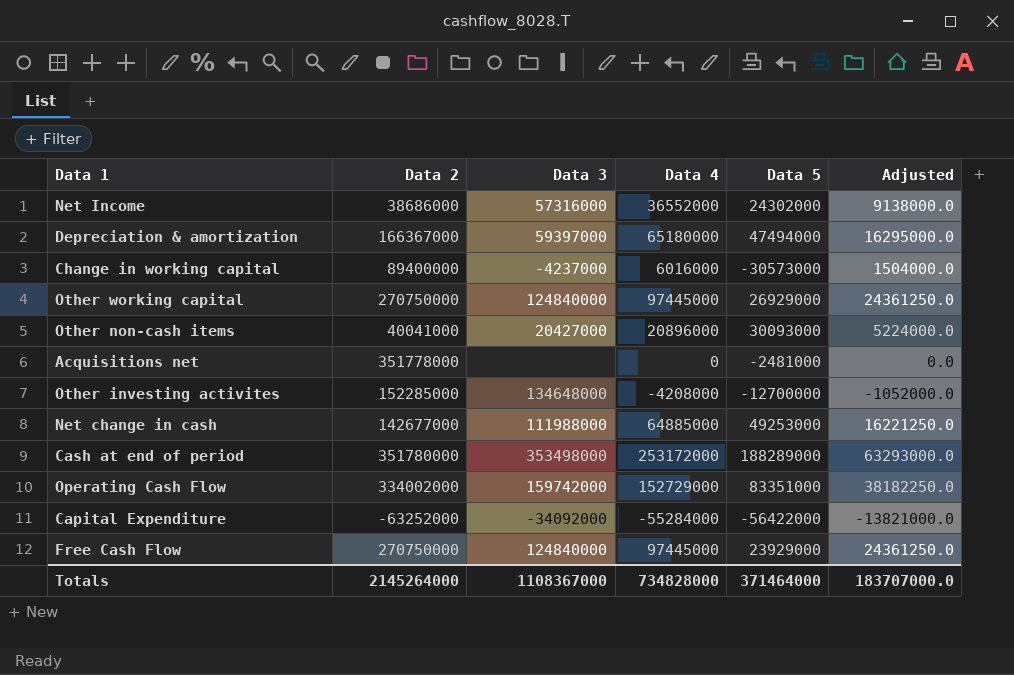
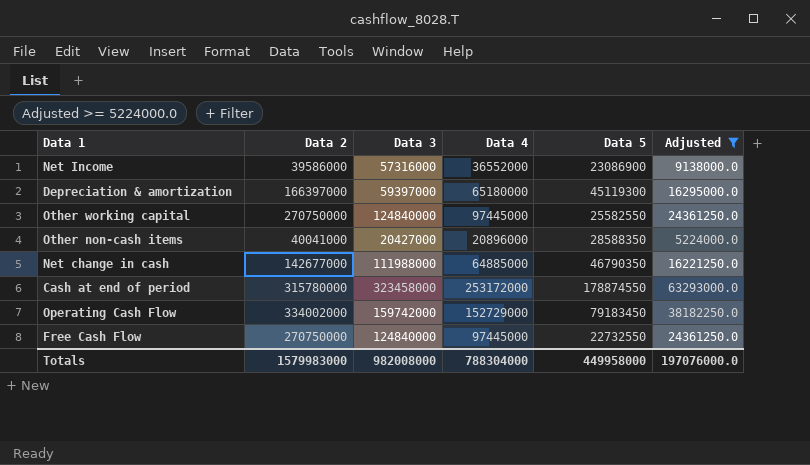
filter: none -> Adjusted >= 5224000.0
Net Income | Data 2: 38686000 -> 39586000
Net Income | Data 5: 24302000 -> 23086900
Depreciation & amortization | Data 2: 166367000 -> 166397000
Depreciation & amortization | Data 5: 47494000 -> 45119300
Other working capital | Data 5: 26929000 -> 25582550
Other non-cash items | Data 5: 30093000 -> 28588350
Net change in cash | Data 5: 49253000 -> 46790350
Cash at end of period | Data 2: 351780000 -> 315780000
Cash at end of period | Data 3: 353498000 -> 323458000
Cash at end of period | Data 5: 188289000 -> 178874550
Operating Cash Flow | Data 5: 83351000 -> 79183450
Free Cash Flow | Data 5: 23929000 -> 22732550
Totals | Data 2: 2145264000 -> 1579983000
Totals | Data 3: 1108367000 -> 982008000
Totals | Data 4: 734828000 -> 788304000
Totals | Data 5: 371464000 -> 449958000
Totals | Adjusted: 183707000.0 -> 197076000.0

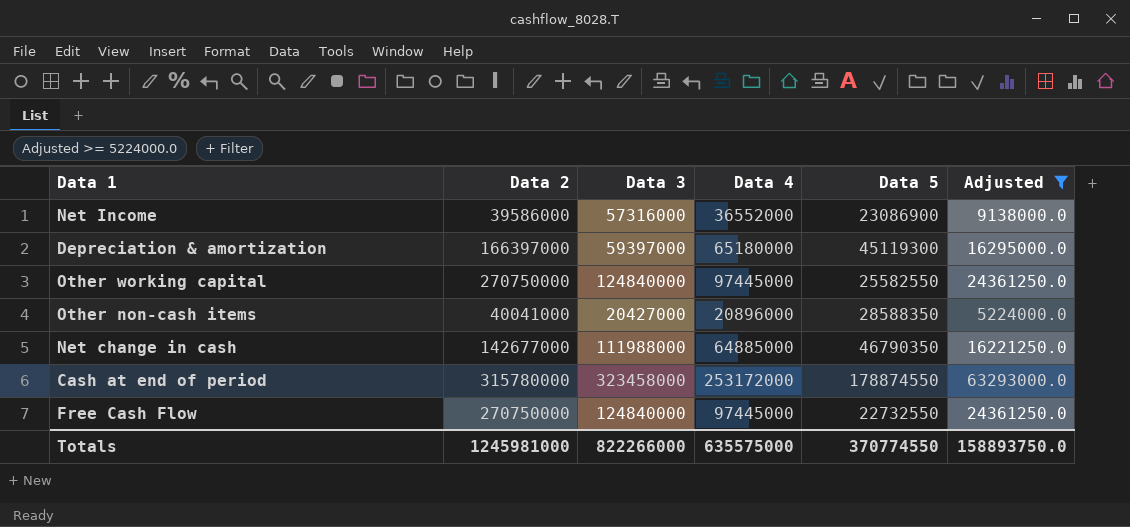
row Operating Cash Flow: 334002000 | 159742000 | 152729000 | 79183450 | 38182250.0 -> none
Totals | Data 2: 1579983000 -> 1245981000
Totals | Data 3: 982008000 -> 822266000
Totals | Data 4: 788304000 -> 635575000
Totals | Data 5: 449958000 -> 370774550
Totals | Adjusted: 197076000.0 -> 158893750.0

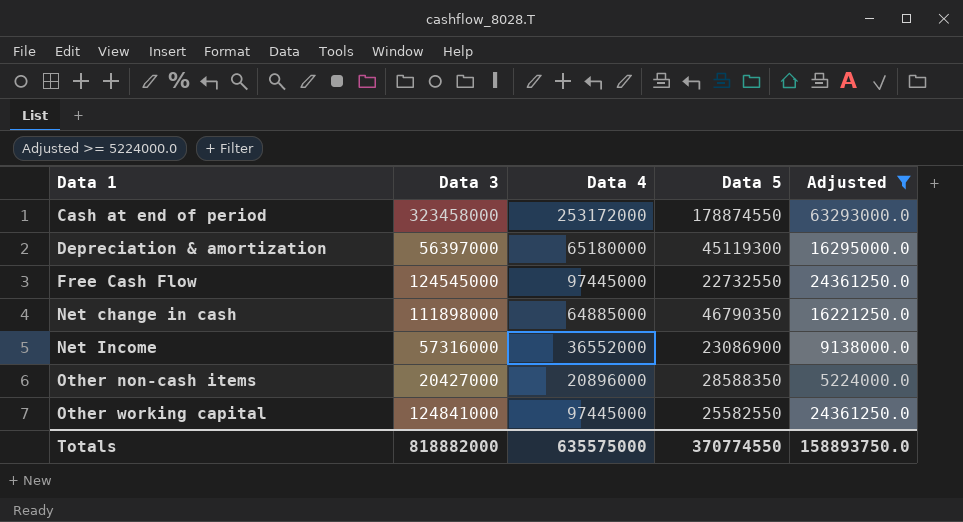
row order: none -> Data 1 ascending
column Data 2 | position: 2 -> none
Depreciation & amortization | Data 3: 59397000 -> 56397000
Free Cash Flow | Data 3: 124840000 -> 124545000
Net change in cash | Data 3: 111988000 -> 111898000
Other working capital | Data 3: 124840000 -> 124841000
Totals | Data 3: 822266000 -> 818882000

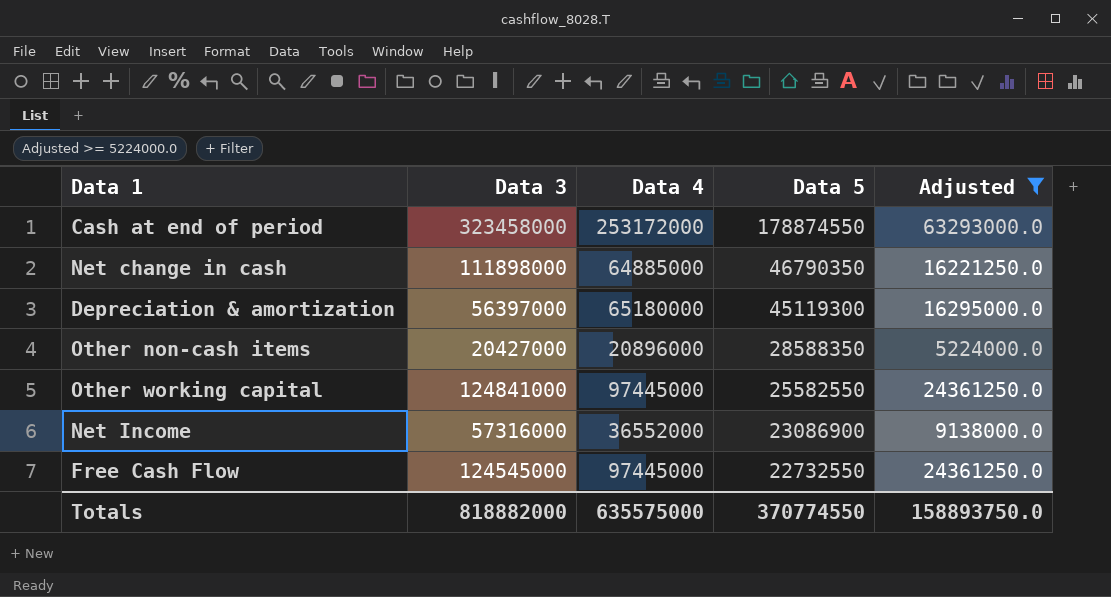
row order: Data 1 ascending -> Data 5 descending

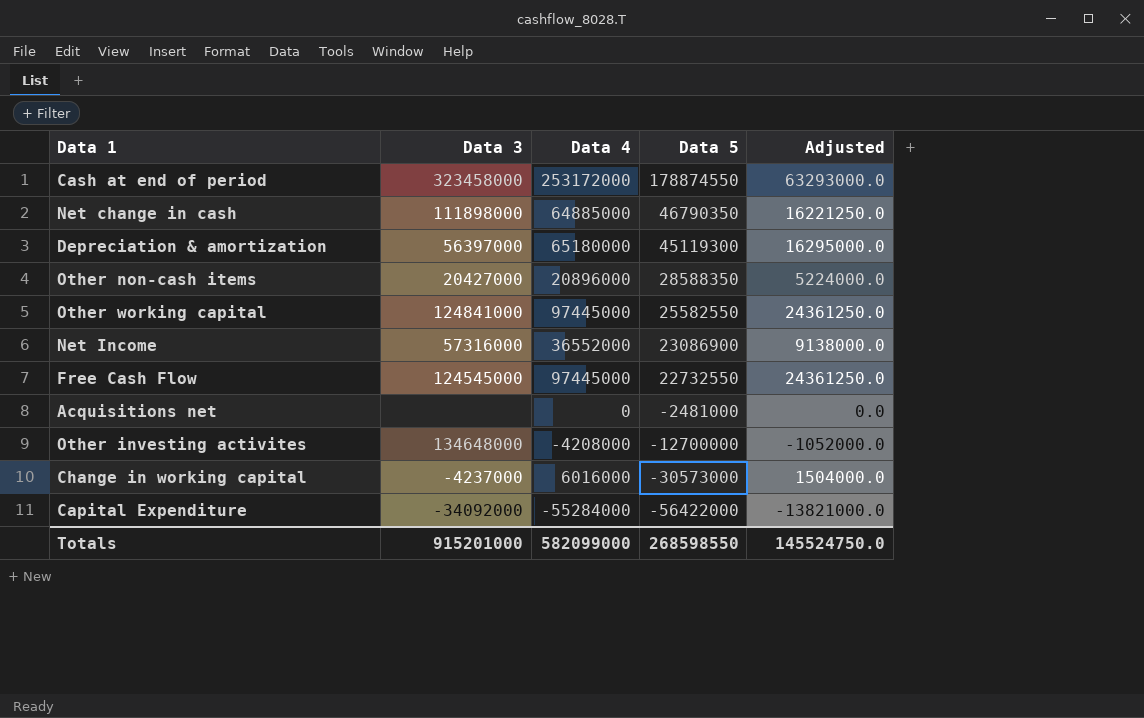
filter: Adjusted >= 5224000.0 -> none
Totals | Data 3: 818882000 -> 915201000
Totals | Data 4: 635575000 -> 582099000
Totals | Data 5: 370774550 -> 268598550
Totals | Adjusted: 158893750.0 -> 145524750.0

